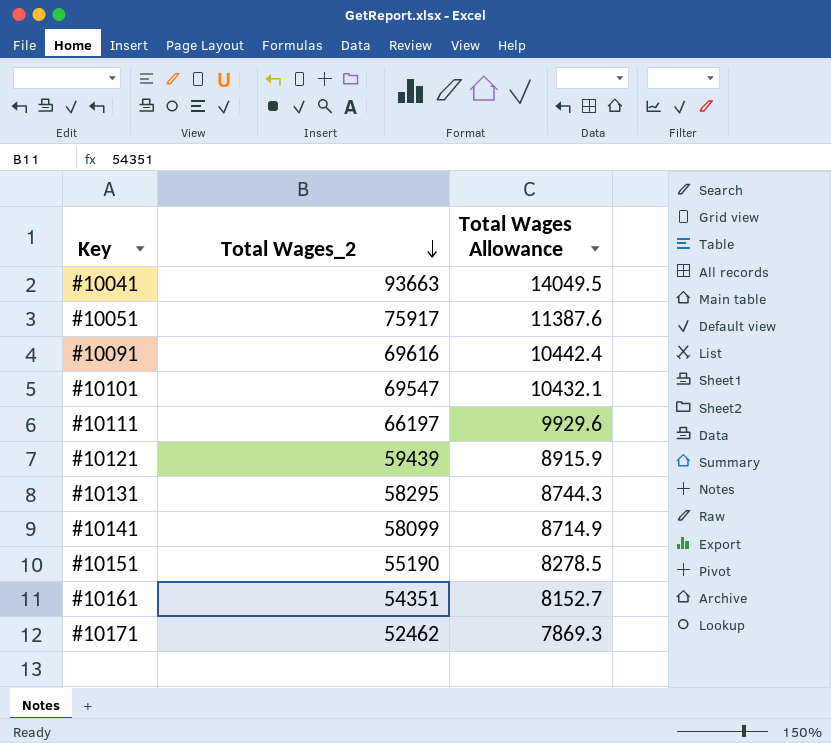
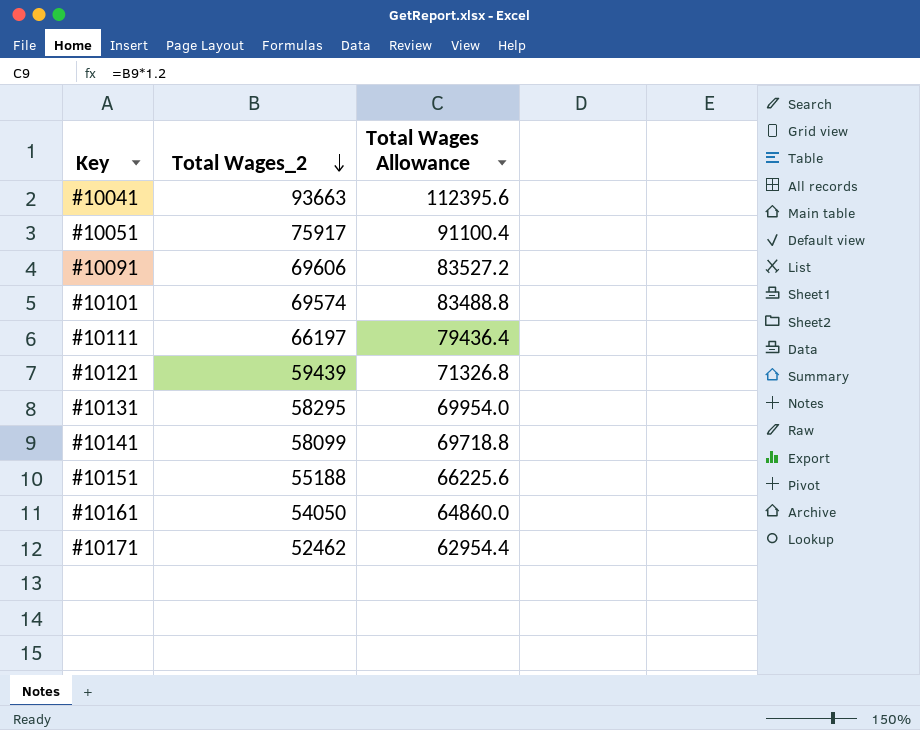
column Total Wages Allowance | formula: [Total Wages_2] * 0.15 -> [Total Wages_2] * 1.2
#10091 | Total Wages_2: 69616 -> 69606
#10101 | Total Wages_2: 69547 -> 69574
#10151 | Total Wages_2: 55190 -> 55188
#10161 | Total Wages_2: 54351 -> 54050

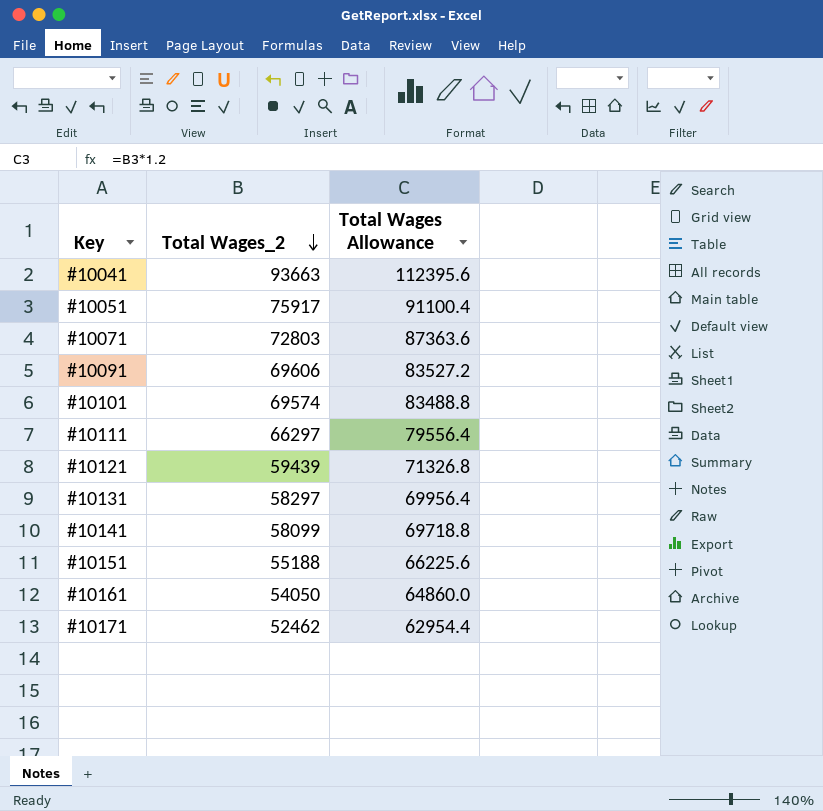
row #10071: none -> 72803 | 87363.6
#10111 | Total Wages_2: 66197 -> 66297
#10111 | Total Wages Allowance: 79436.4 -> 79556.4
#10131 | Total Wages_2: 58295 -> 58297
#10131 | Total Wages Allowance: 69954.0 -> 69956.4

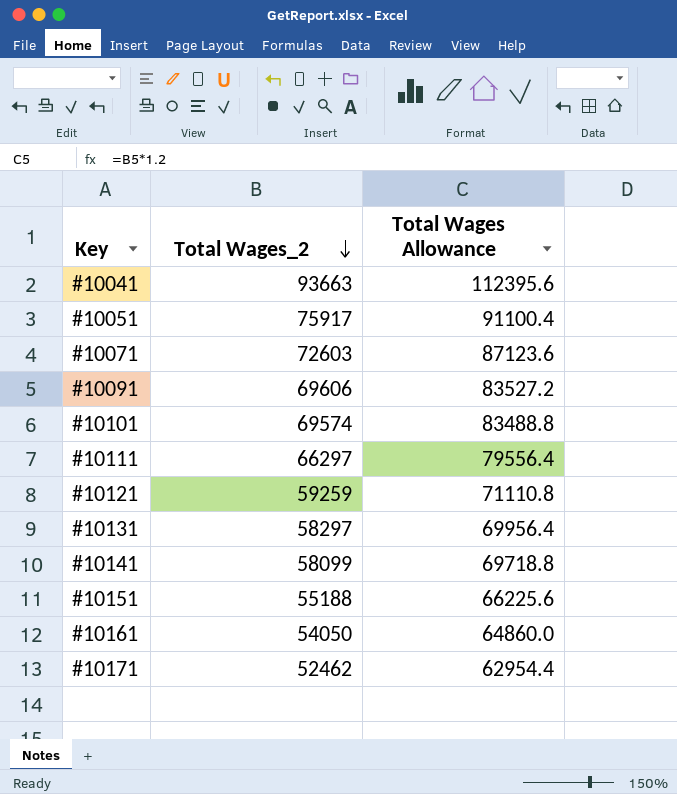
#10071 | Total Wages_2: 72803 -> 72603
#10071 | Total Wages Allowance: 87363.6 -> 87123.6
#10121 | Total Wages_2: 59439 -> 59259
#10121 | Total Wages Allowance: 71326.8 -> 71110.8

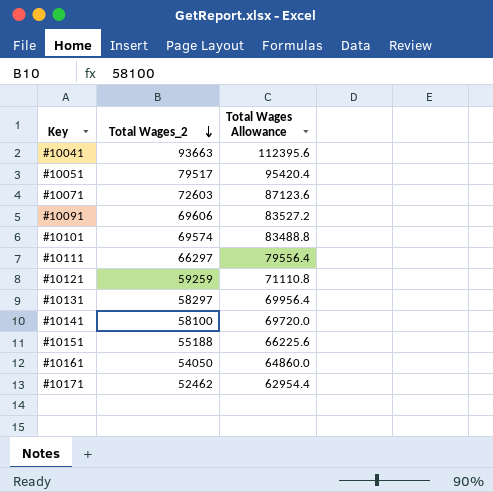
#10051 | Total Wages_2: 75917 -> 79517
#10051 | Total Wages Allowance: 91100.4 -> 95420.4
#10141 | Total Wages_2: 58099 -> 58100
#10141 | Total Wages Allowance: 69718.8 -> 69720.0

